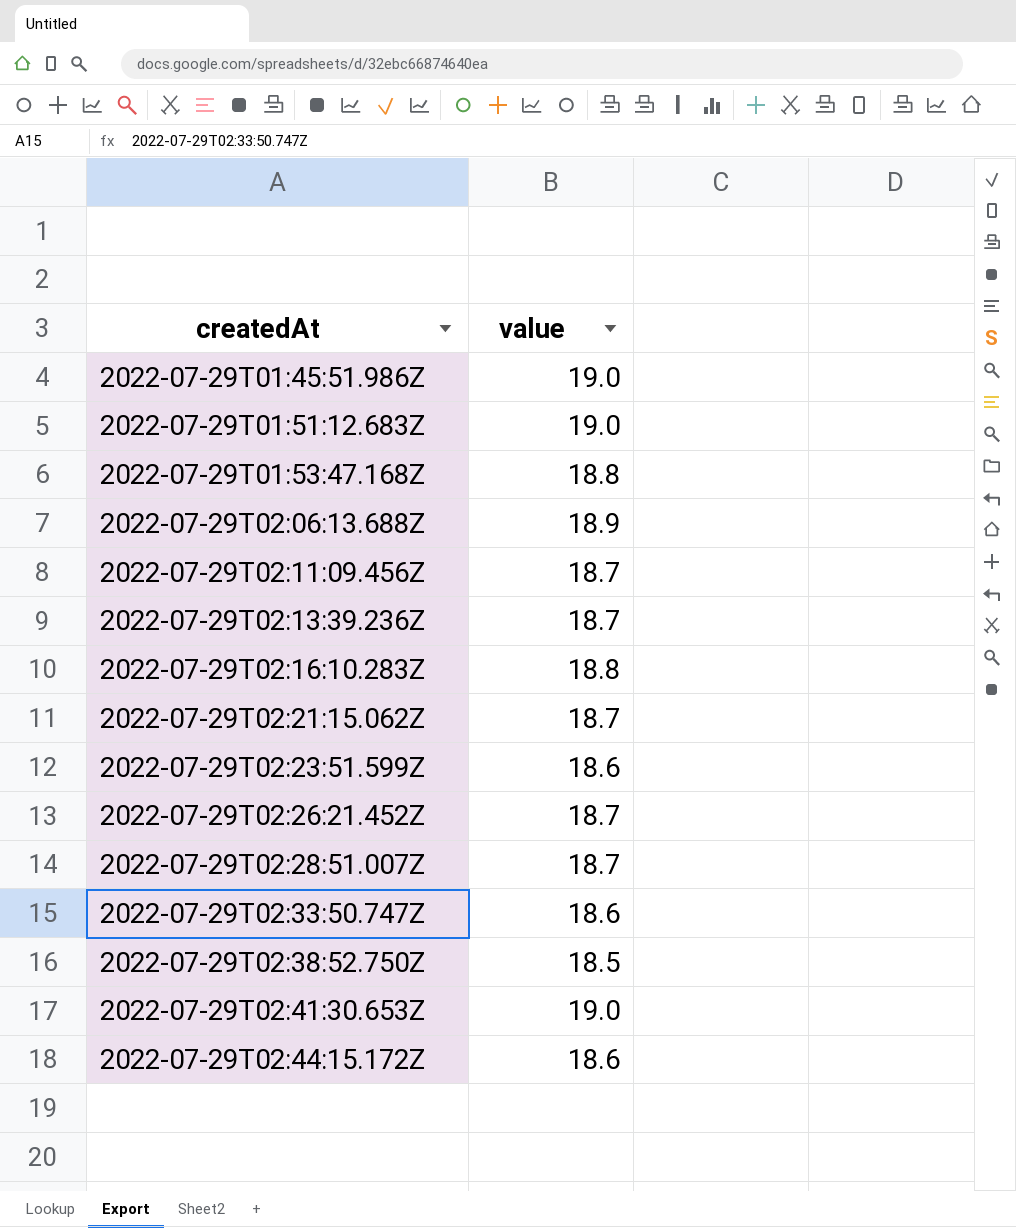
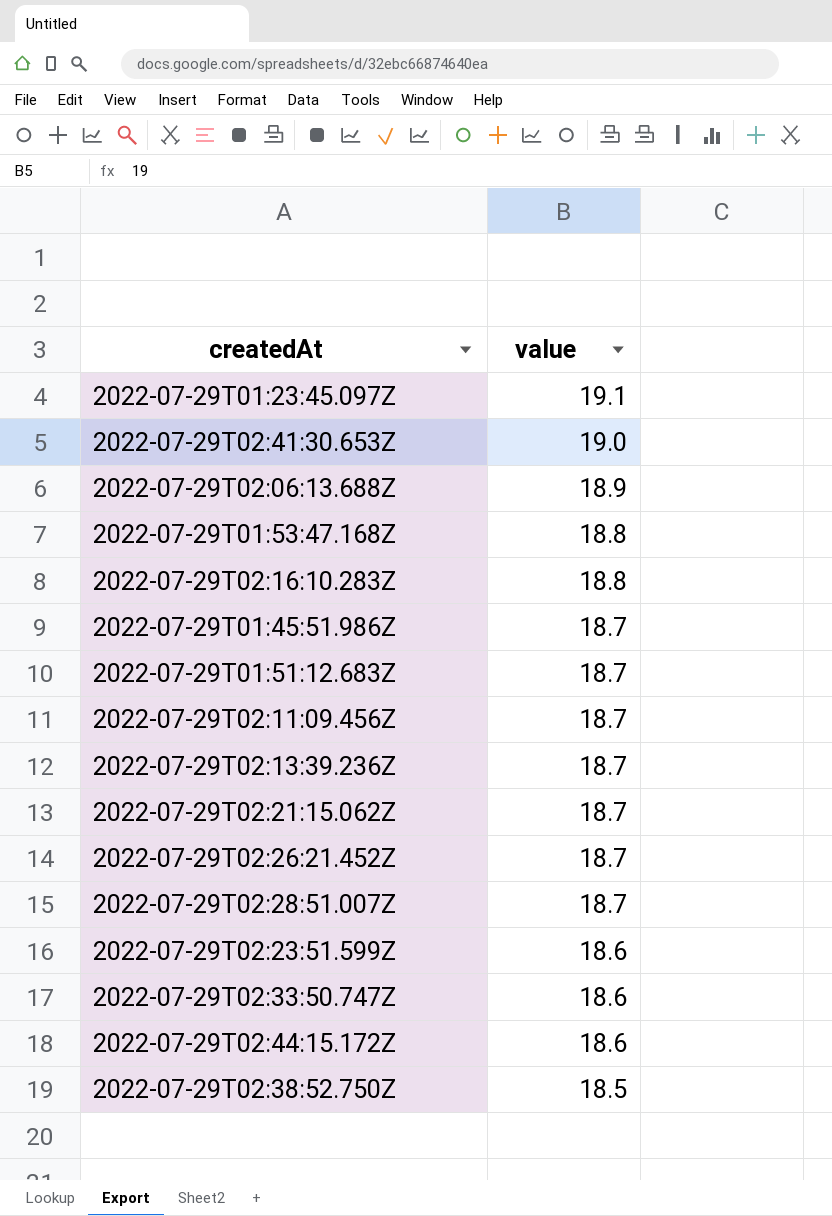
row order: createdAt ascending -> value descending
row 2022-07-29T01:23:45.097Z: none -> 19.1
2022-07-29T01:45:51.986Z | value: 19.0 -> 18.7
2022-07-29T01:51:12.683Z | value: 19.0 -> 18.7

